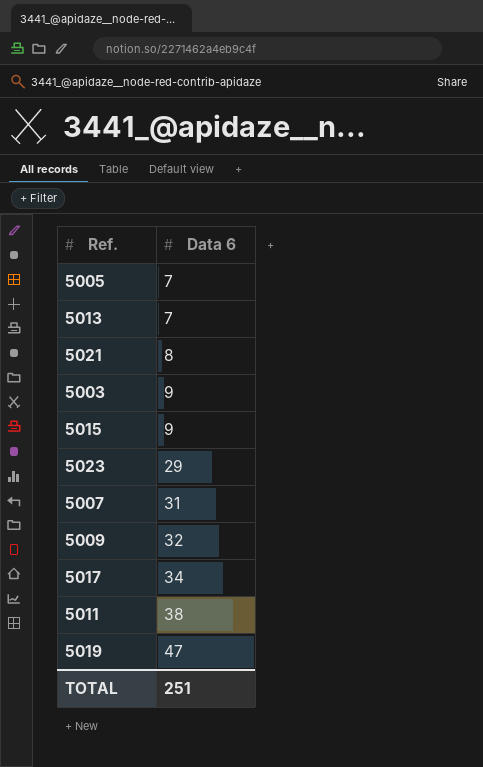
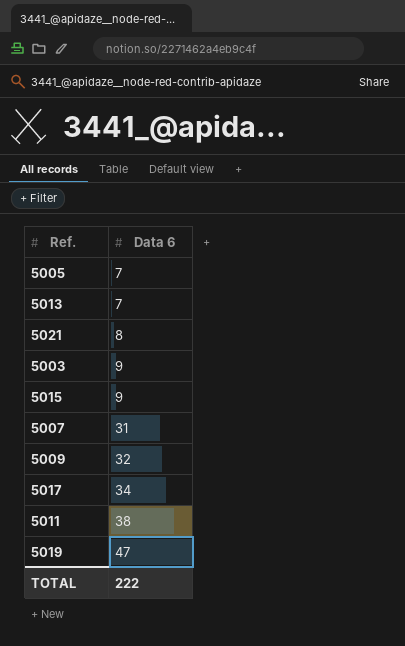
row 5023: 29 -> none
TOTAL | Data 6: 251 -> 222

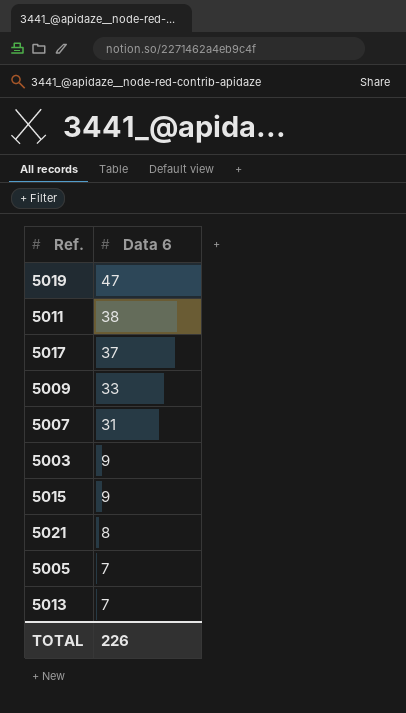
row order: Data 6 ascending -> Data 6 descending
5017 | Data 6: 34 -> 37
5009 | Data 6: 32 -> 33
TOTAL | Data 6: 222 -> 226

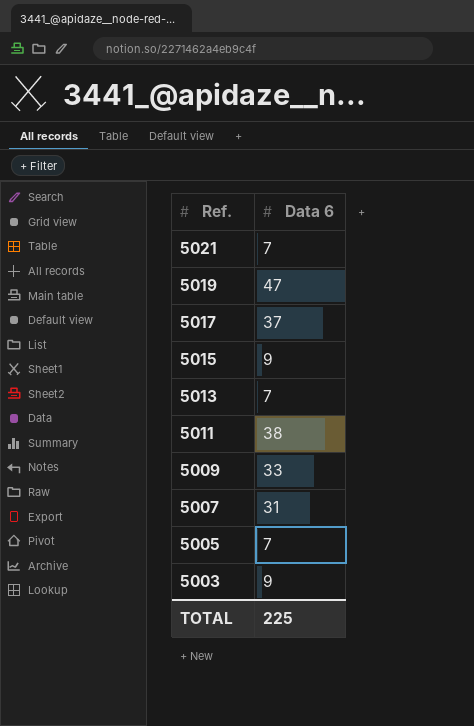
row order: Data 6 descending -> Ref. descending
5021 | Data 6: 8 -> 7
TOTAL | Data 6: 226 -> 225

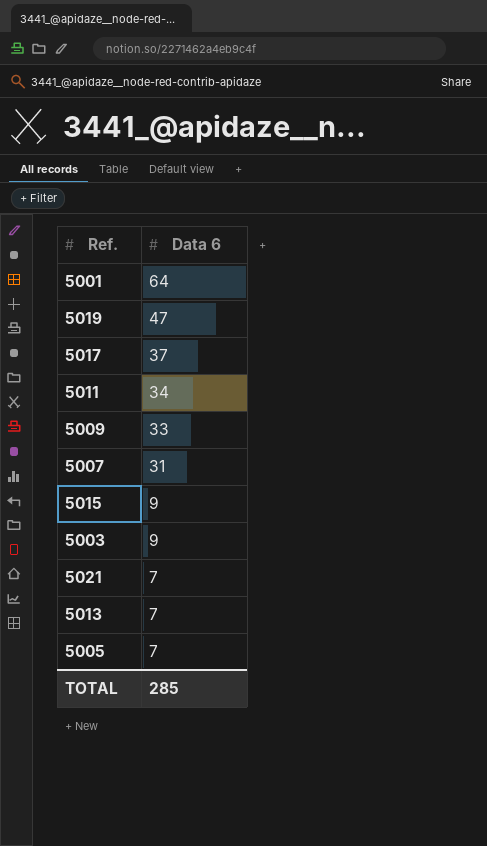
row order: Ref. descending -> Data 6 descending
row 5001: none -> 64
5011 | Data 6: 38 -> 34
TOTAL | Data 6: 225 -> 285

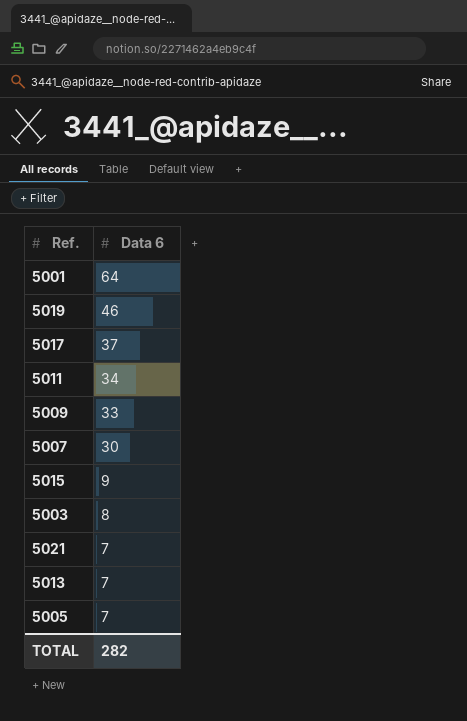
5019 | Data 6: 47 -> 46
5007 | Data 6: 31 -> 30
5003 | Data 6: 9 -> 8
TOTAL | Data 6: 285 -> 282

